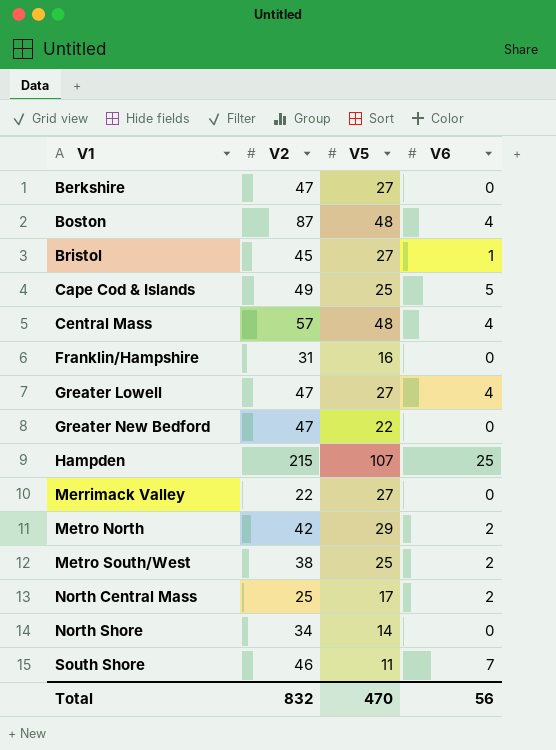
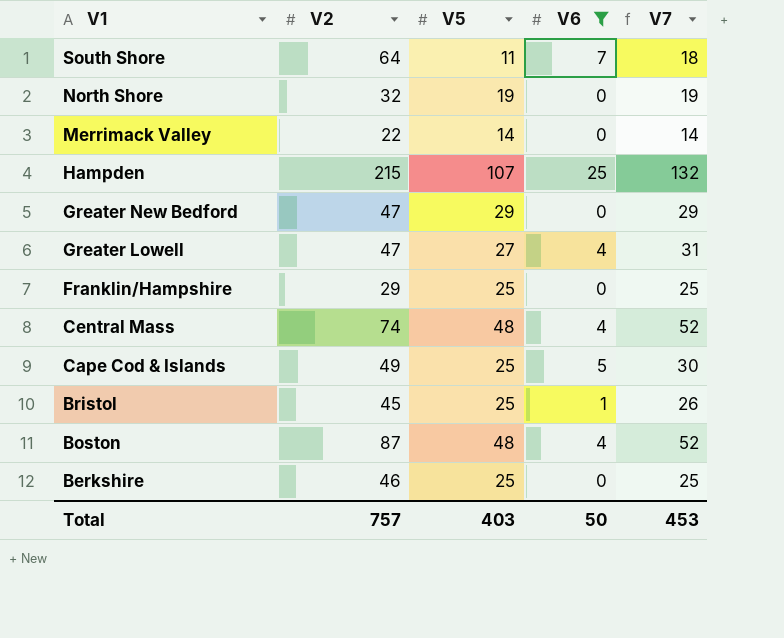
filter: none -> V6 != 2
row order: V1 ascending -> V1 descending
column V7 | formula: none -> [V5] + [V6]
South Shore | V2: 46 -> 64
North Shore | V2: 34 -> 32
North Shore | V5: 14 -> 19
Merrimack Valley | V5: 27 -> 14
Greater New Bedford | V5: 22 -> 29
Franklin/Hampshire | V2: 31 -> 29
Franklin/Hampshire | V5: 16 -> 25
Central Mass | V2: 57 -> 74
Bristol | V5: 27 -> 25
Berkshire | V2: 47 -> 46
Berkshire | V5: 27 -> 25
Total | V2: 832 -> 757
Total | V5: 470 -> 403
Total | V6: 56 -> 50

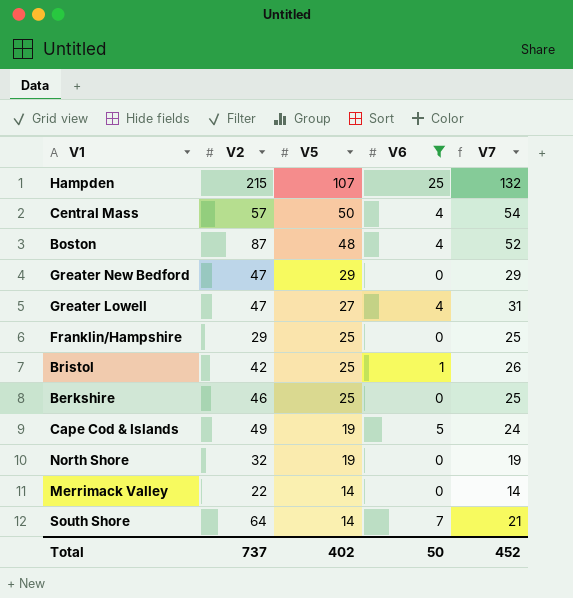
row order: V1 descending -> V5 descending
Central Mass | V2: 74 -> 57
Central Mass | V5: 48 -> 50
Central Mass | V7: 52 -> 54
Bristol | V2: 45 -> 42
Cape Cod & Islands | V5: 25 -> 19
Cape Cod & Islands | V7: 30 -> 24
South Shore | V5: 11 -> 14
South Shore | V7: 18 -> 21
Total | V2: 757 -> 737
Total | V5: 403 -> 402
Total | V7: 453 -> 452

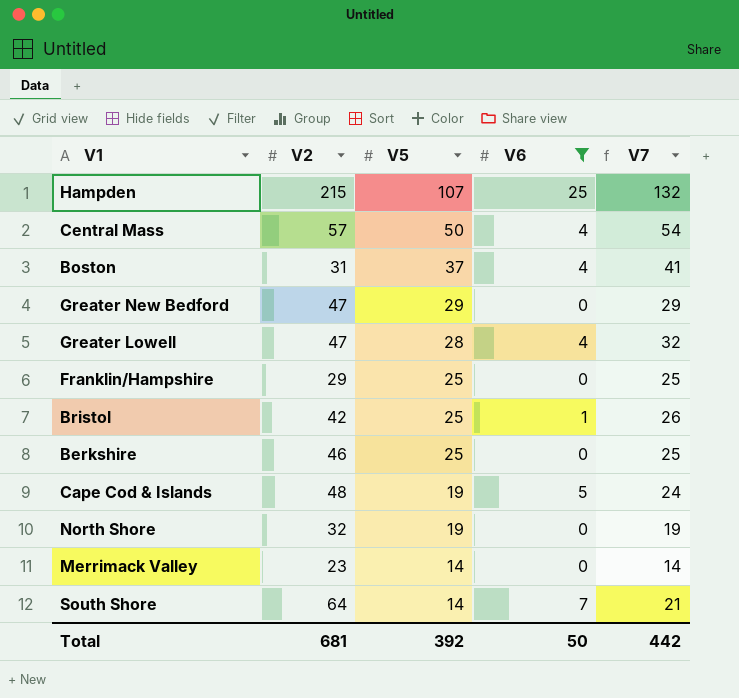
Boston | V2: 87 -> 31
Boston | V5: 48 -> 37
Boston | V7: 52 -> 41
Greater Lowell | V5: 27 -> 28
Greater Lowell | V7: 31 -> 32
Cape Cod & Islands | V2: 49 -> 48
Merrimack Valley | V2: 22 -> 23
Total | V2: 737 -> 681
Total | V5: 402 -> 392
Total | V7: 452 -> 442

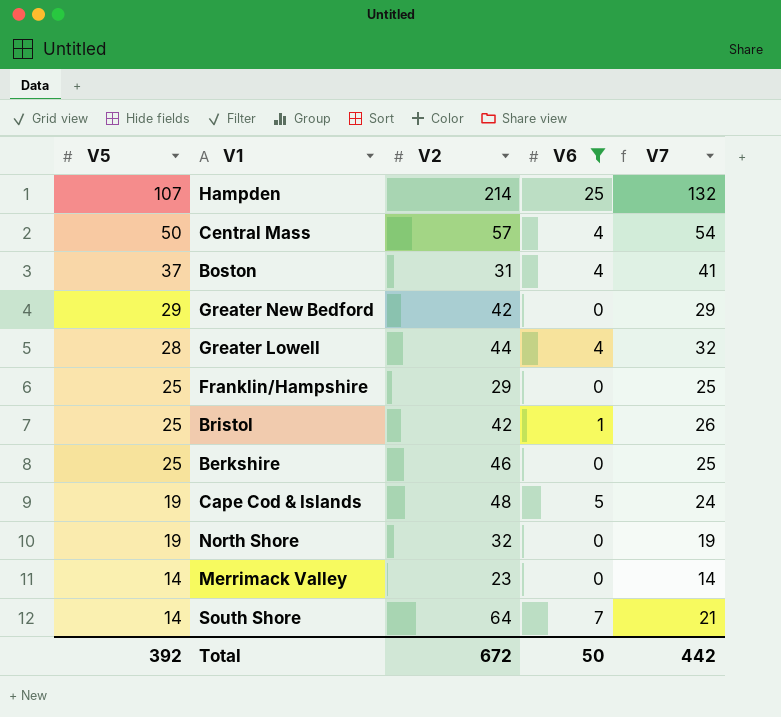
column V5 | position: 3 -> 1
Hampden | V2: 215 -> 214
Greater New Bedford | V2: 47 -> 42
Greater Lowell | V2: 47 -> 44
Total | V2: 681 -> 672

